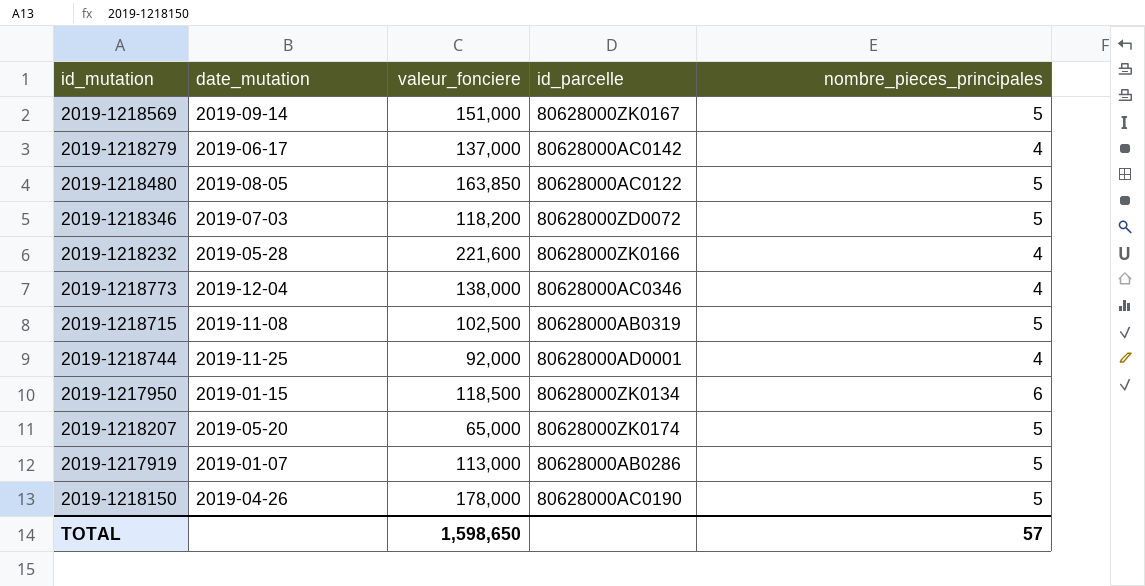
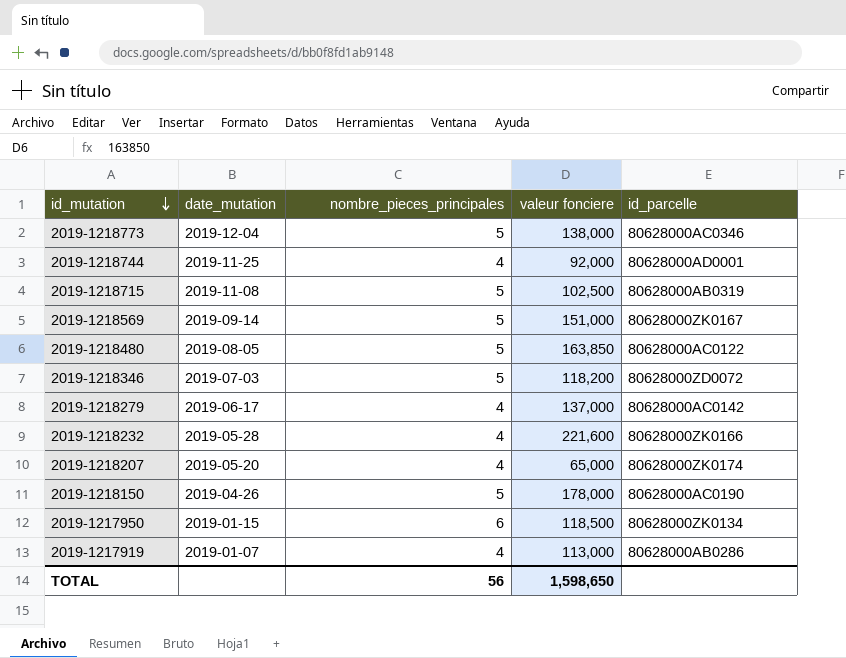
row order: none -> id_mutation descending
column nombre_pieces_principales | position: 5 -> 3
column name: valeur_fonciere -> valeur fonciere
2019-1218773 | nombre_pieces_principales: 4 -> 5
2019-1218207 | nombre_pieces_principales: 5 -> 4
2019-1217919 | nombre_pieces_principales: 5 -> 4
TOTAL | nombre_pieces_principales: 57 -> 56

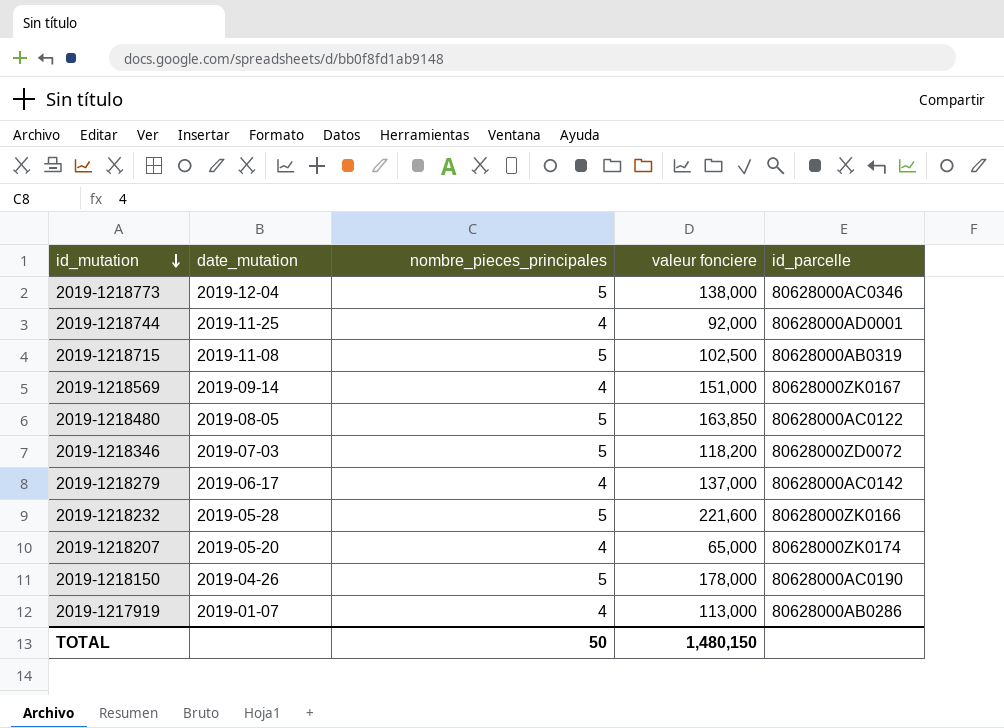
row 2019-1217950: 2019-01-15 | 6 | 118,500 | 80628000ZK0134 -> none
2019-1218569 | nombre_pieces_principales: 5 -> 4
2019-1218232 | nombre_pieces_principales: 4 -> 5
TOTAL | nombre_pieces_principales: 56 -> 50
TOTAL | valeur fonciere: 1,598,650 -> 1,480,150

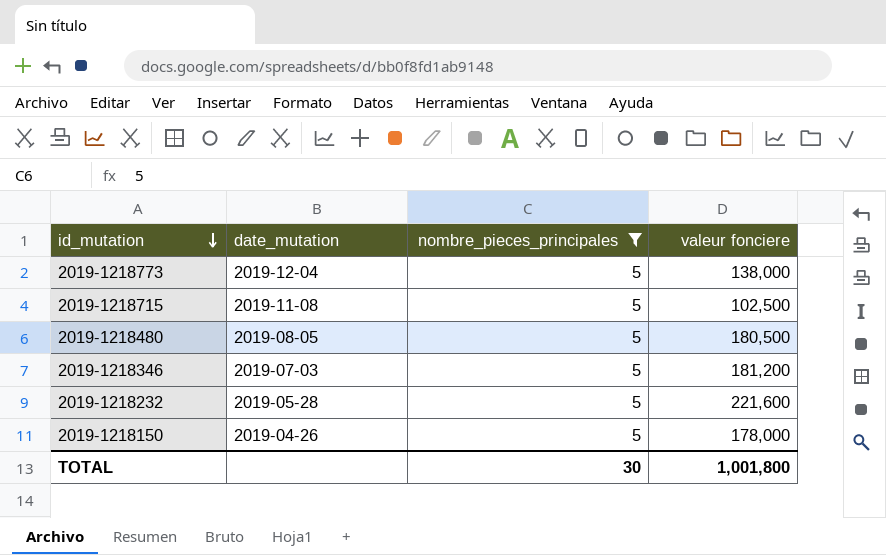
filter: none -> nombre_pieces_principales = 5
column id_parcelle | position: 5 -> none
2019-1218480 | valeur fonciere: 163,850 -> 180,500
2019-1218346 | valeur fonciere: 118,200 -> 181,200
TOTAL | nombre_pieces_principales: 50 -> 30
TOTAL | valeur fonciere: 1,480,150 -> 1,001,800

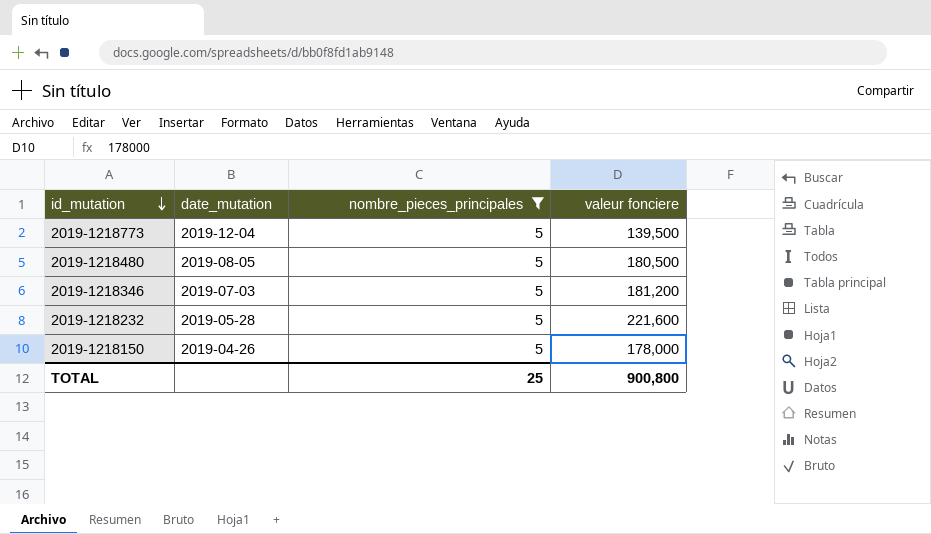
row 2019-1218715: 2019-11-08 | 5 | 102,500 -> none
2019-1218773 | valeur fonciere: 138,000 -> 139,500
TOTAL | nombre_pieces_principales: 30 -> 25
TOTAL | valeur fonciere: 1,001,800 -> 900,800

